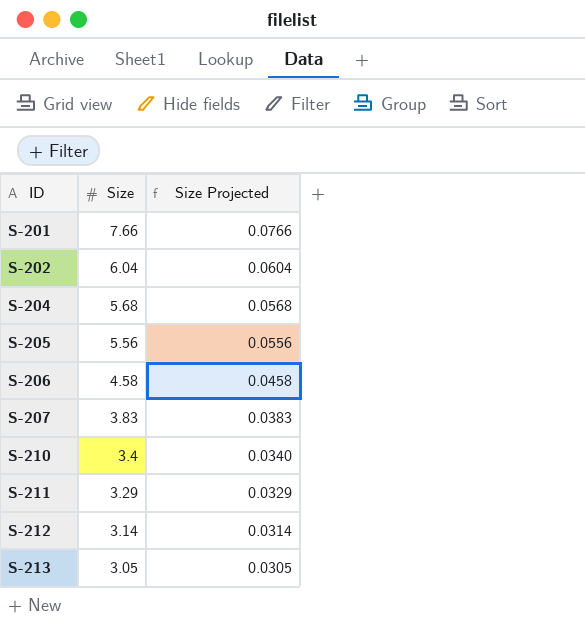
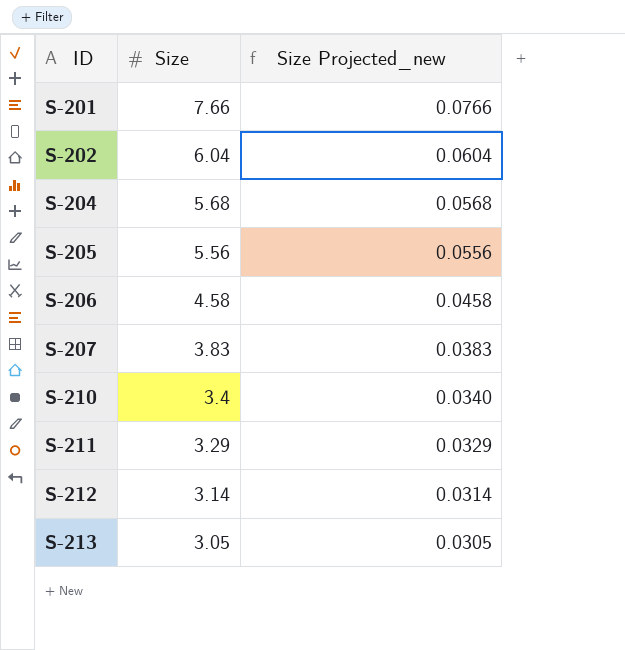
column name: Size Projected -> Size Projected_new

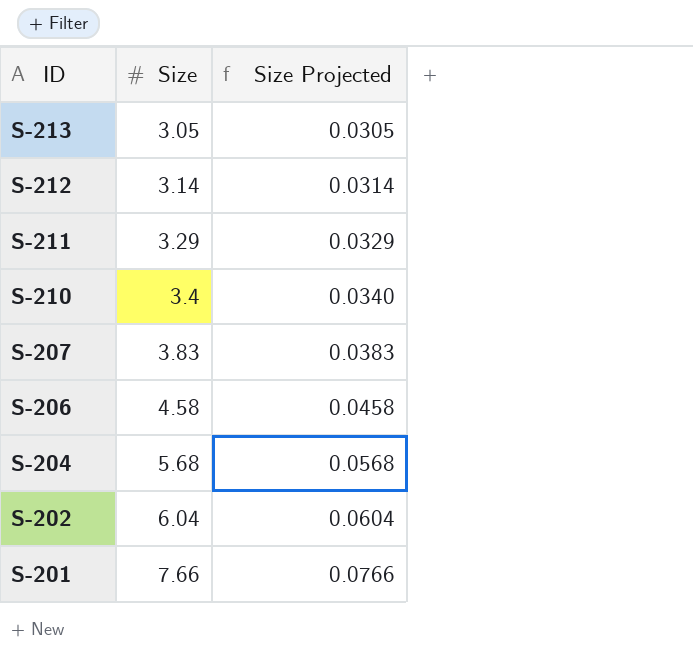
row order: ID ascending -> ID descending
column name: Size Projected_new -> Size Projected
row S-205: 5.56 | 0.0556 -> none

